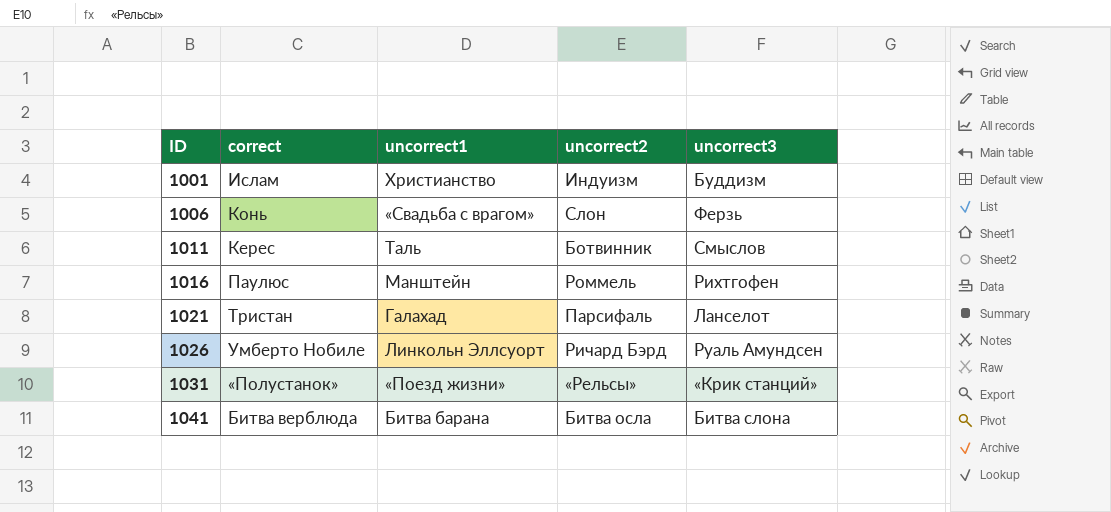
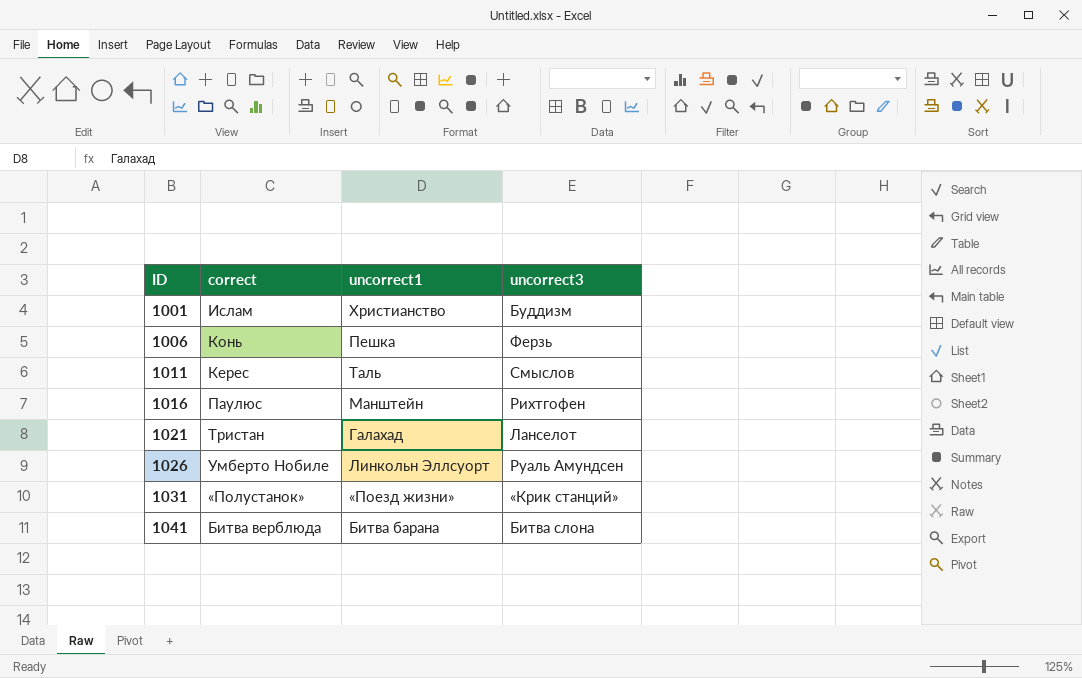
column uncorrect2 | position: 4 -> none
1006 | uncorrect1: «Свадьба с врагом» -> Пешка

